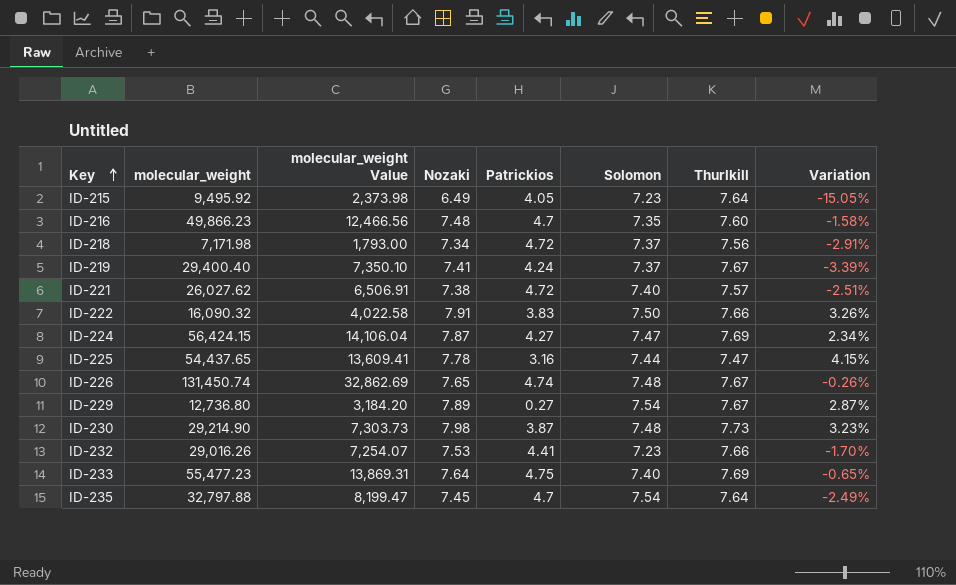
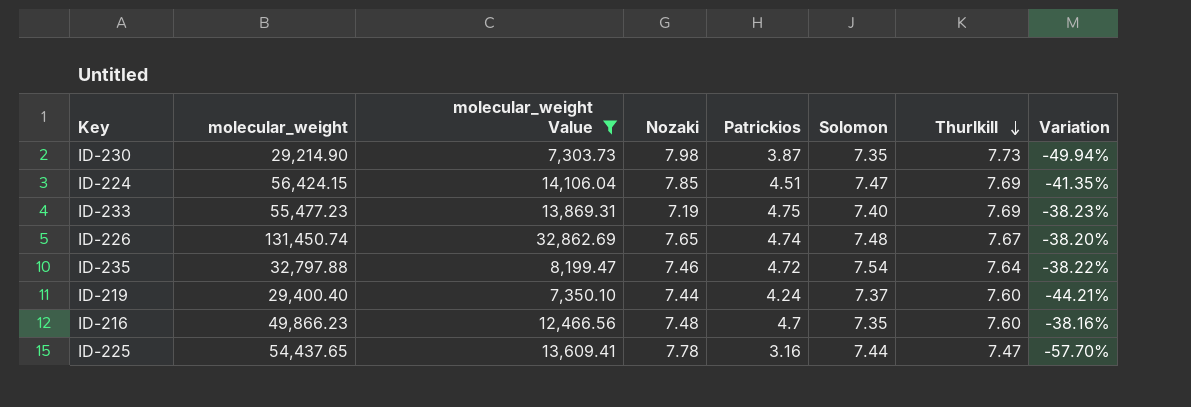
filter: none -> molecular_weight Value >= 7,303.73
row order: Key ascending -> Thurlkill descending
column Variation | formula: ([Nozaki] - [Thurlkill]) / [Thurlkill] -> ([Patrickios] - [Thurlkill]) / [Thurlkill]
ID-230 | Solomon: 7.48 -> 7.35
ID-224 | Nozaki: 7.87 -> 7.85
ID-224 | Patrickios: 4.27 -> 4.51
ID-233 | Nozaki: 7.64 -> 7.19
ID-235 | Nozaki: 7.45 -> 7.46
ID-235 | Patrickios: 4.7 -> 4.72
ID-219 | Nozaki: 7.41 -> 7.44
ID-219 | Thurlkill: 7.67 -> 7.60

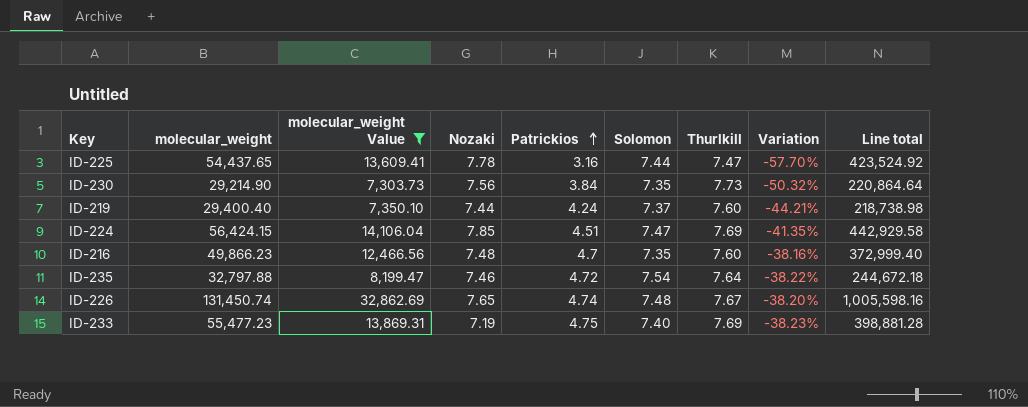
row order: Thurlkill descending -> Patrickios ascending
column Line total | formula: none -> [molecular_weight] * [Nozaki]
ID-230 | Nozaki: 7.98 -> 7.56
ID-230 | Patrickios: 3.87 -> 3.84
ID-230 | Variation: -49.94% -> -50.32%

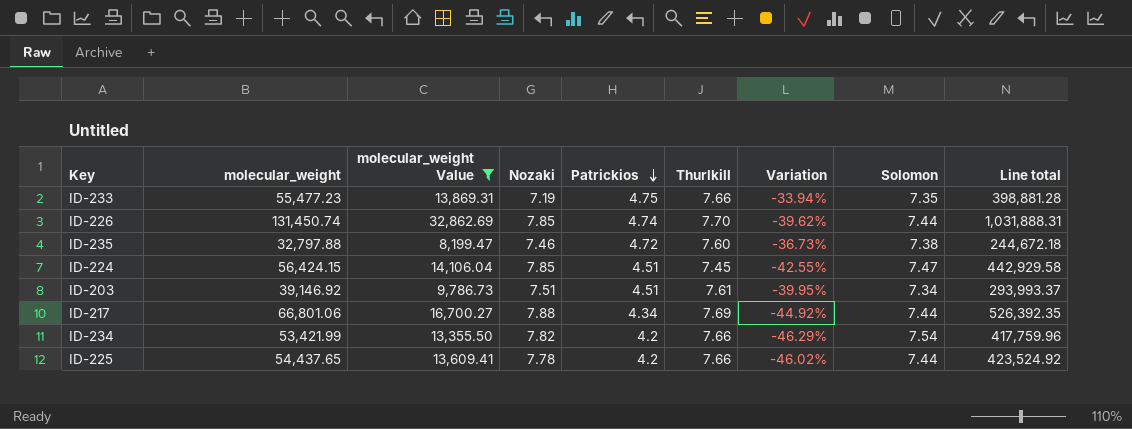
row order: Patrickios ascending -> Patrickios descending
column Variation | formula: ([Patrickios] - [Thurlkill]) / [Thurlkill] -> ([Patrickios] - [Nozaki]) / [Nozaki]
column Solomon | position: 6 -> 8
row ID-230: 29,214.90 | 7,303.73 | 7.56 | 3.84 | 7.35 | 7.73 | -50.32% | 220,864.64 -> none
row ID-219: 29,400.40 | 7,350.10 | 7.44 | 4.24 | 7.37 | 7.60 | -44.21% | 218,738.98 -> none
row ID-216: 49,866.23 | 12,466.56 | 7.48 | 4.7 | 7.35 | 7.60 | -38.16% | 372,999.40 -> none
ID-233 | Thurlkill: 7.69 -> 7.66
ID-233 | Solomon: 7.40 -> 7.35
ID-226 | Nozaki: 7.65 -> 7.85
ID-226 | Thurlkill: 7.67 -> 7.70
ID-226 | Solomon: 7.48 -> 7.44
ID-226 | Line total: 1,005,598.16 -> 1,031,888.31
ID-235 | Thurlkill: 7.64 -> 7.60
ID-235 | Solomon: 7.54 -> 7.38
ID-224 | Thurlkill: 7.69 -> 7.45
row ID-203: none -> 39,146.92 | 9,786.73 | 7.51 | 4.51 | 7.61 | -39.95% | 7.34 | 293,993.37
row ID-217: none -> 66,801.06 | 16,700.27 | 7.88 | 4.34 | 7.69 | -44.92% | 7.44 | 526,392.35
row ID-234: none -> 53,421.99 | 13,355.50 | 7.82 | 4.2 | 7.66 | -46.29% | 7.54 | 417,759.96
ID-225 | Patrickios: 3.16 -> 4.2
ID-225 | Thurlkill: 7.47 -> 7.66

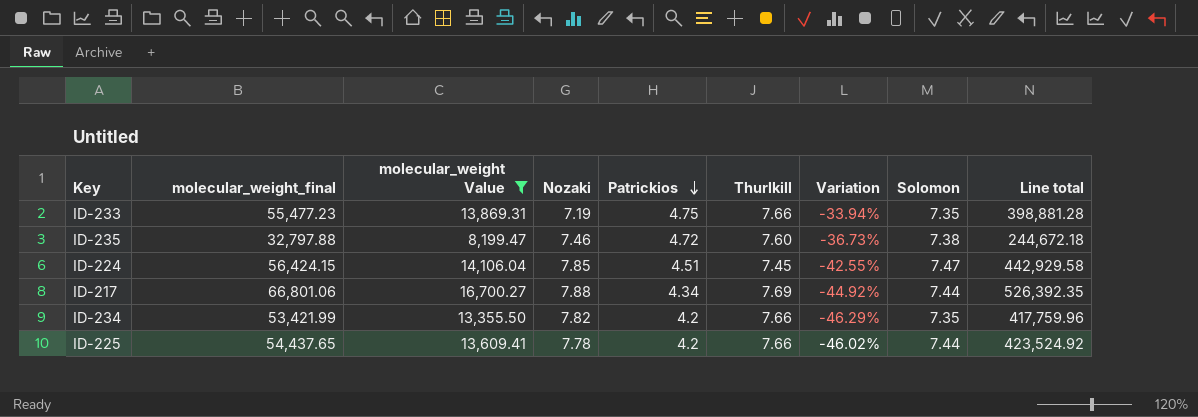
column name: molecular_weight -> molecular_weight_final
row ID-226: 131,450.74 | 32,862.69 | 7.85 | 4.74 | 7.70 | -39.62% | 7.44 | 1,031,888.31 -> none
row ID-203: 39,146.92 | 9,786.73 | 7.51 | 4.51 | 7.61 | -39.95% | 7.34 | 293,993.37 -> none
ID-234 | Solomon: 7.54 -> 7.35

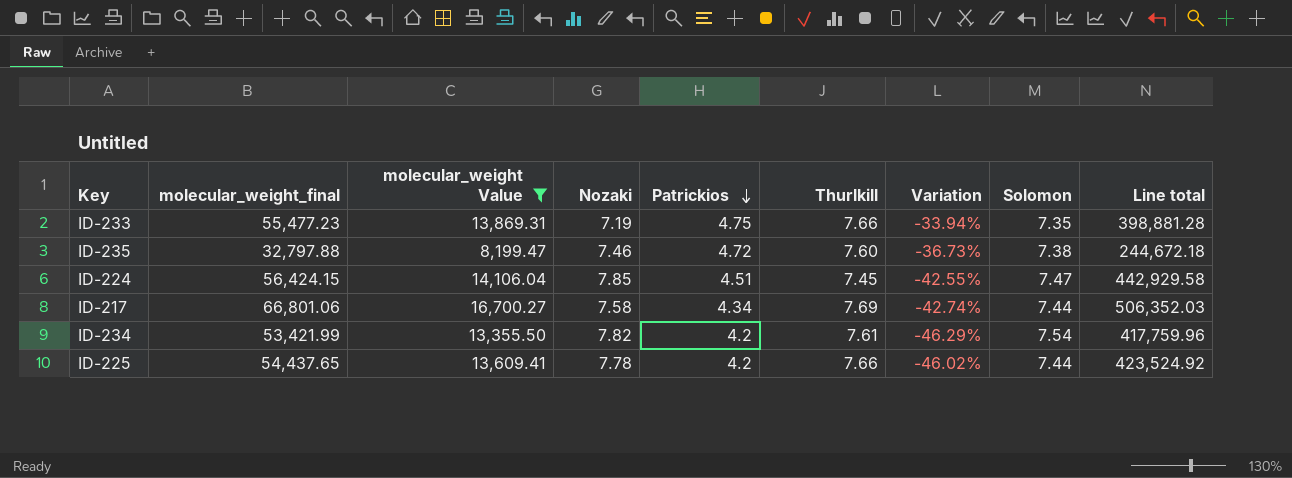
ID-217 | Nozaki: 7.88 -> 7.58
ID-217 | Variation: -44.92% -> -42.74%
ID-217 | Line total: 526,392.35 -> 506,352.03
ID-234 | Thurlkill: 7.66 -> 7.61
ID-234 | Solomon: 7.35 -> 7.54

